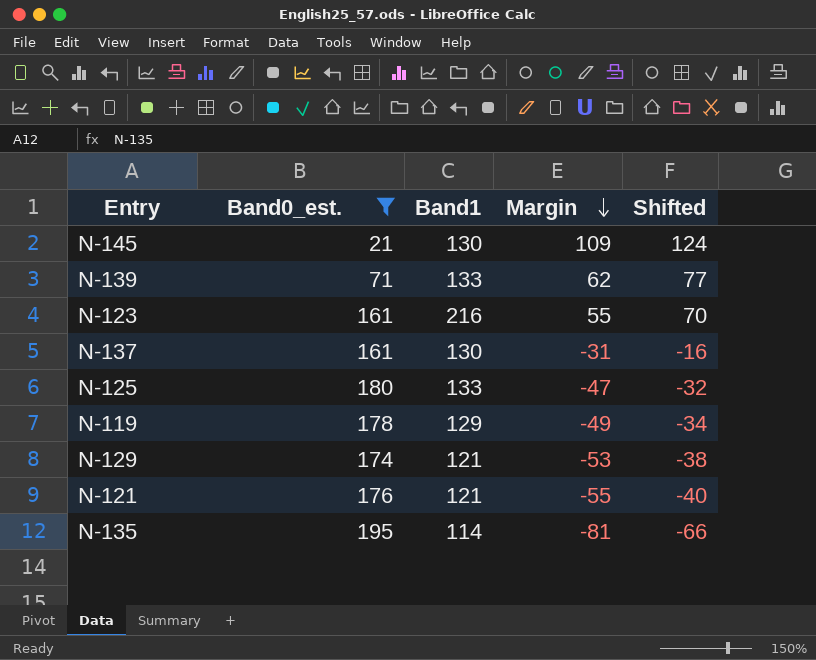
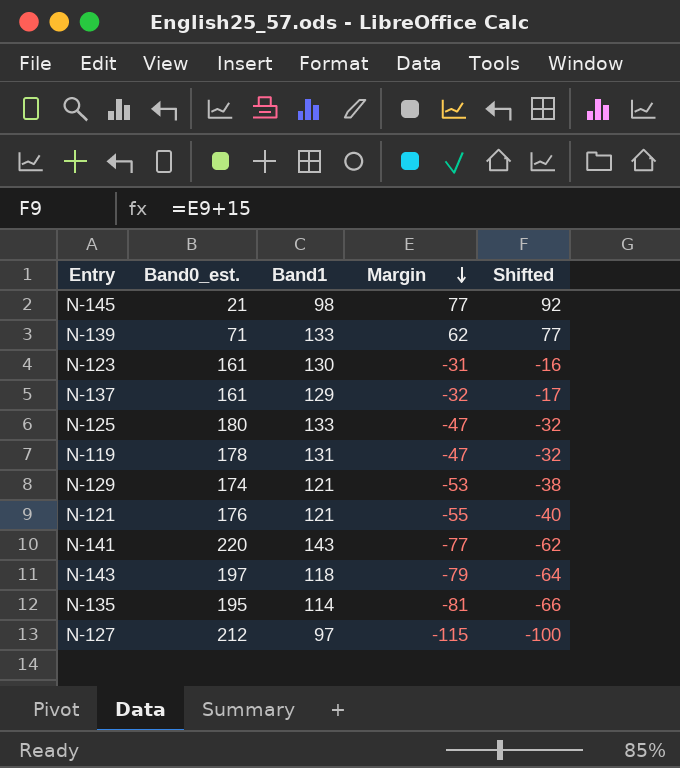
filter: Band0_est. <= 195 -> none
N-145 | Band1: 130 -> 98
N-145 | Margin: 109 -> 77
N-145 | Shifted: 124 -> 92
N-123 | Band1: 216 -> 130
N-123 | Margin: 55 -> -31
N-123 | Shifted: 70 -> -16
N-137 | Band1: 130 -> 129
N-137 | Margin: -31 -> -32
N-137 | Shifted: -16 -> -17
N-119 | Band1: 129 -> 131
N-119 | Margin: -49 -> -47
N-119 | Shifted: -34 -> -32

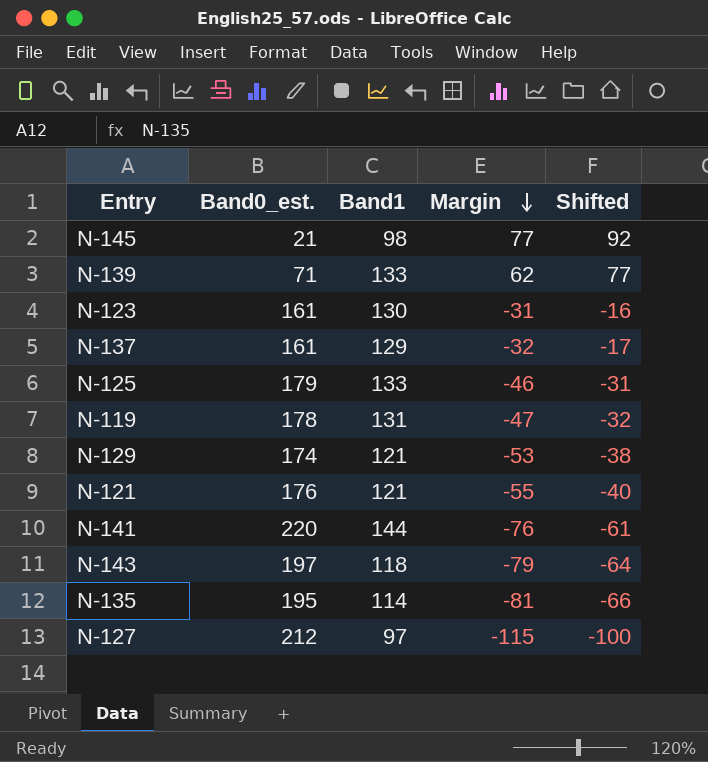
N-125 | Band0_est.: 180 -> 179
N-125 | Margin: -47 -> -46
N-125 | Shifted: -32 -> -31
N-141 | Band1: 143 -> 144
N-141 | Margin: -77 -> -76
N-141 | Shifted: -62 -> -61

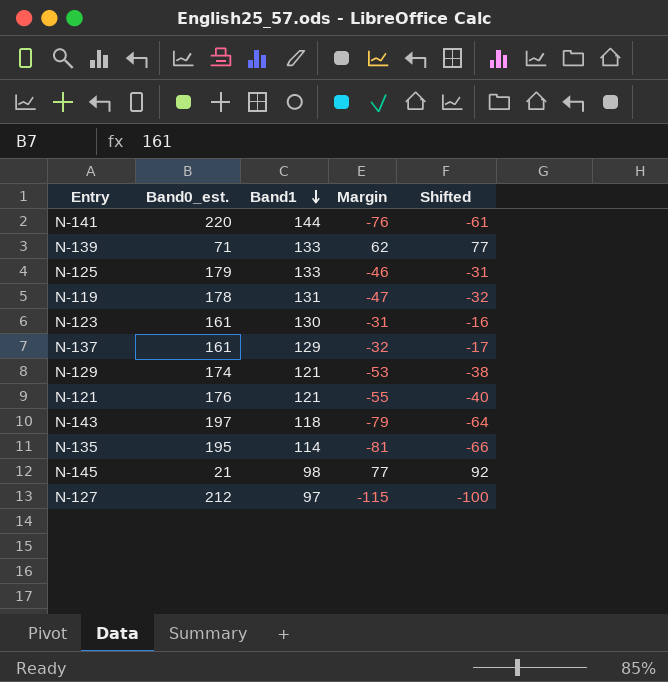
row order: Margin descending -> Band1 descending

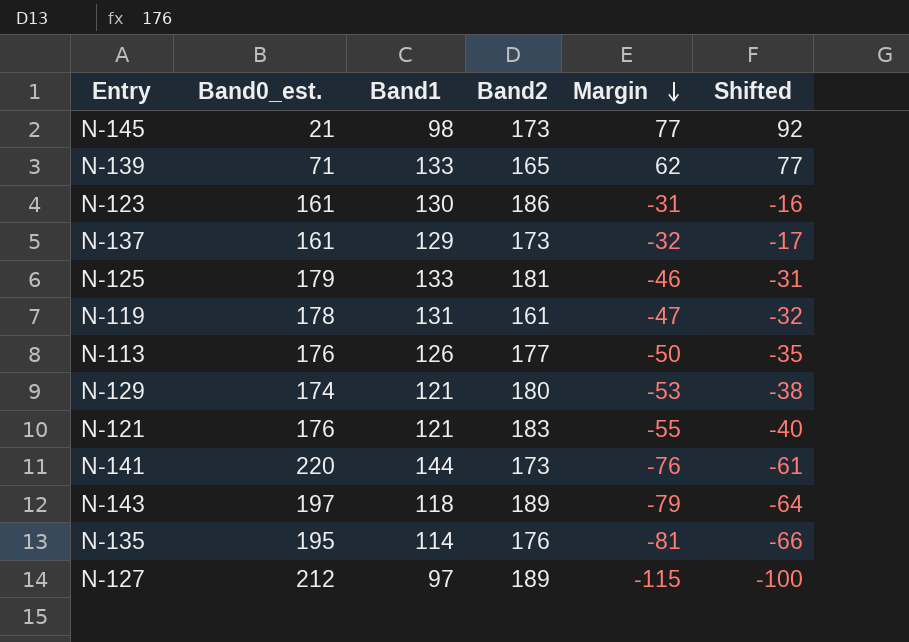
row order: Band1 descending -> Margin descending
column Band2 | position: none -> 4
row N-113: none -> 176 | 126 | 177 | -50 | -35

